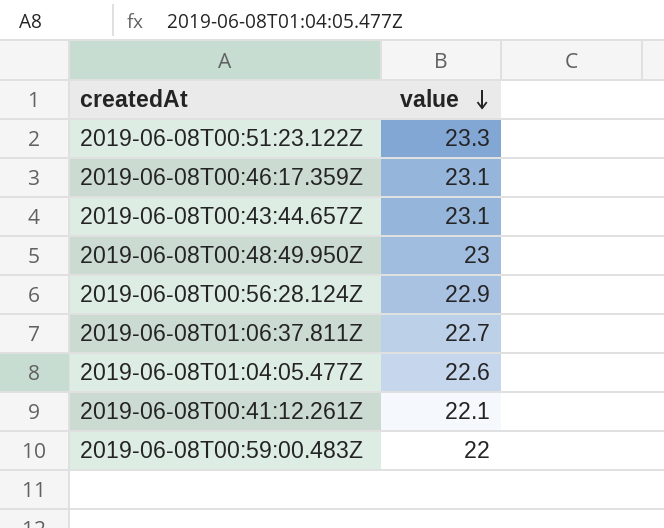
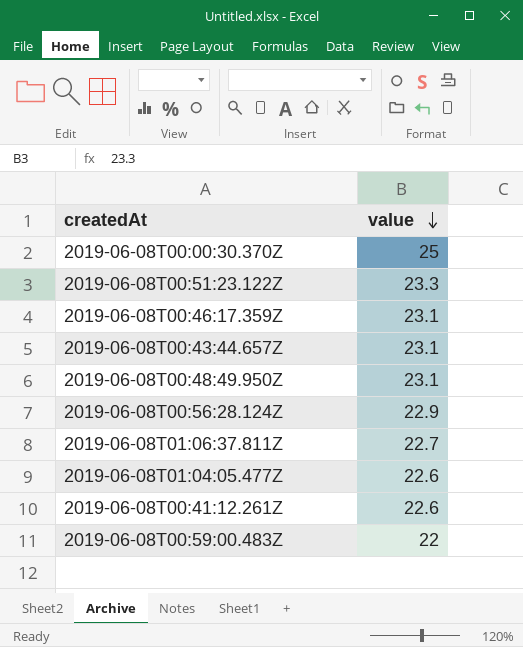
row 2019-06-08T00:00:30.370Z: none -> 25
2019-06-08T00:48:49.950Z | value: 23 -> 23.1
2019-06-08T00:41:12.261Z | value: 22.1 -> 22.6

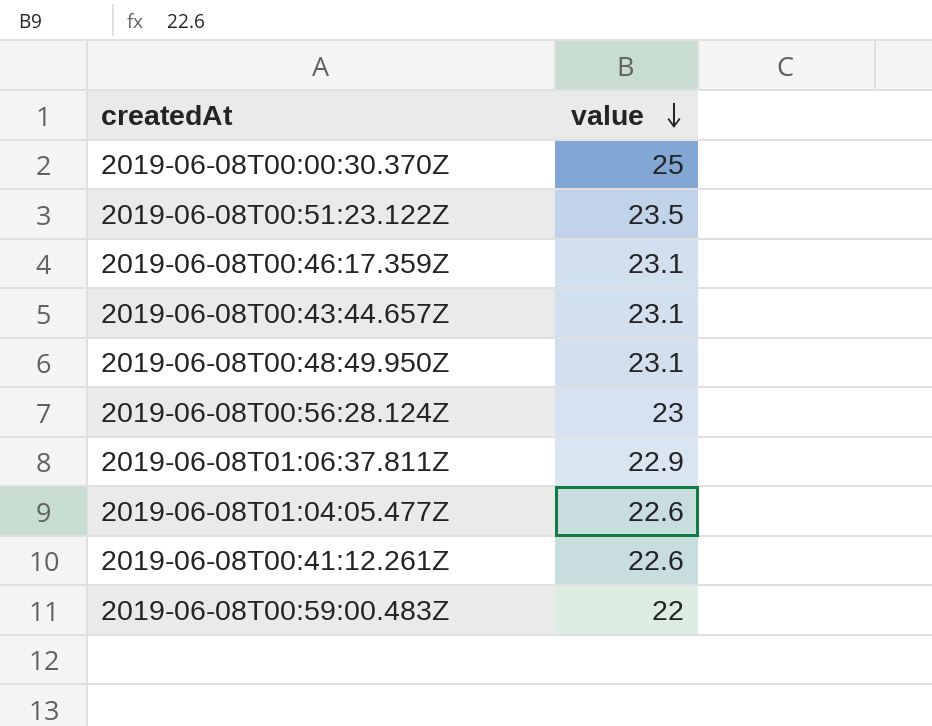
2019-06-08T00:51:23.122Z | value: 23.3 -> 23.5
2019-06-08T00:56:28.124Z | value: 22.9 -> 23
2019-06-08T01:06:37.811Z | value: 22.7 -> 22.9

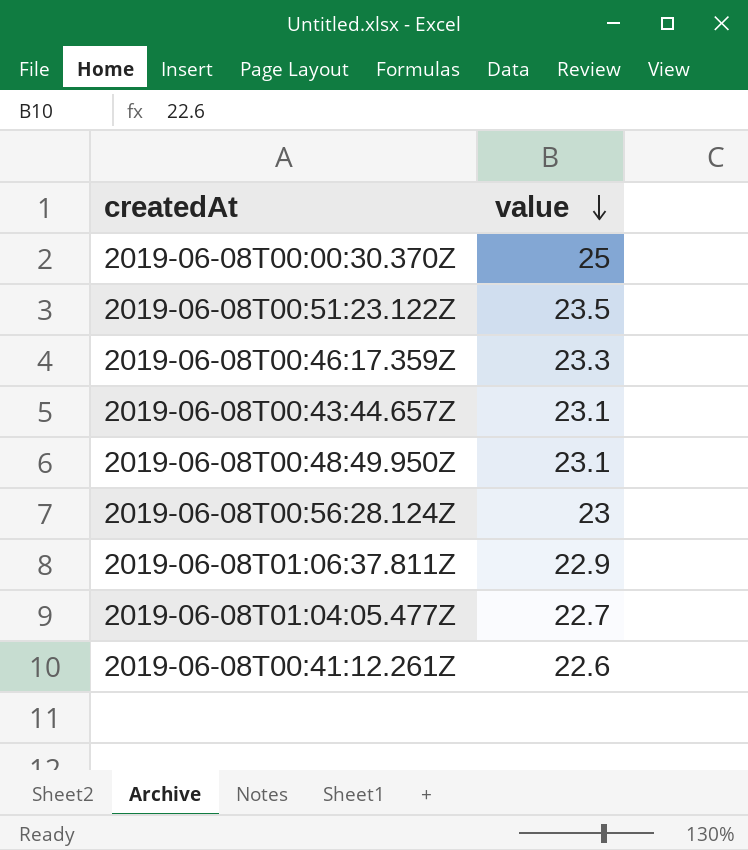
row 2019-06-08T00:59:00.483Z: 22 -> none
2019-06-08T00:46:17.359Z | value: 23.1 -> 23.3
2019-06-08T01:04:05.477Z | value: 22.6 -> 22.7

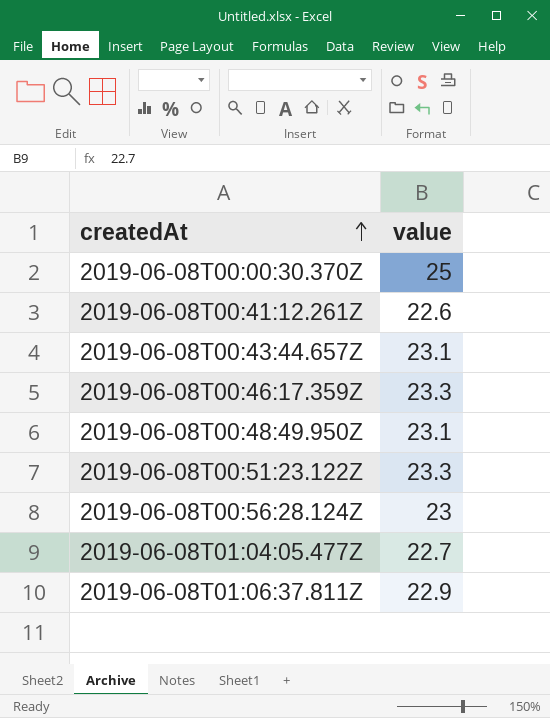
row order: value descending -> createdAt ascending
2019-06-08T00:51:23.122Z | value: 23.5 -> 23.3

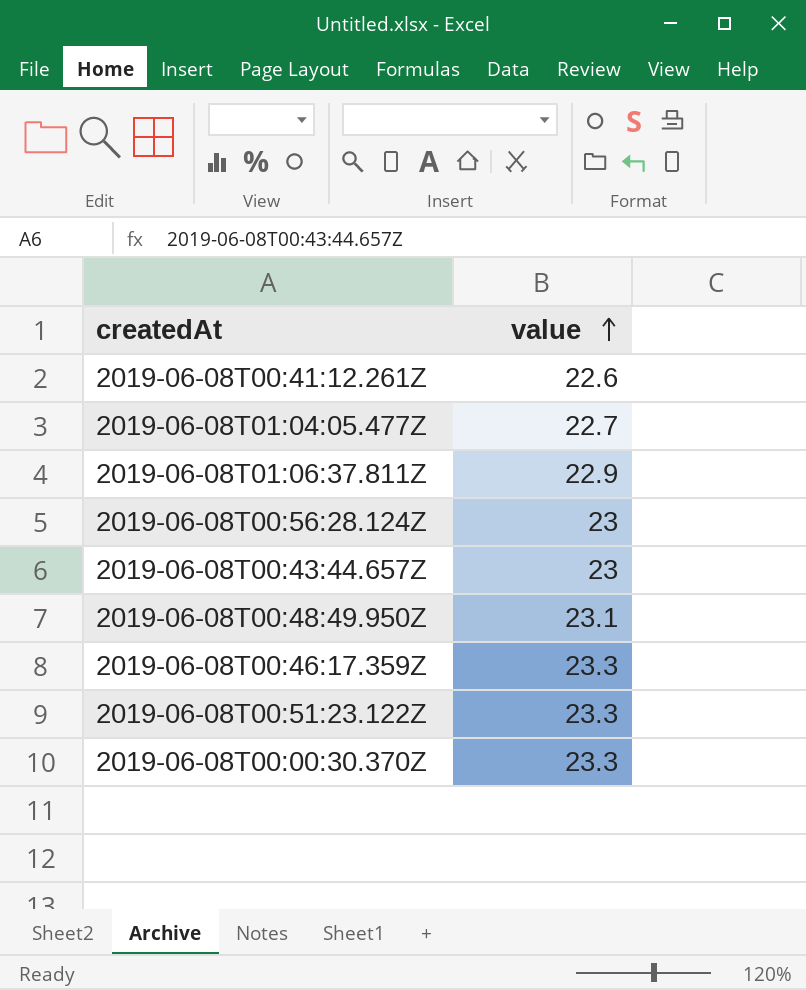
row order: createdAt ascending -> value ascending
2019-06-08T00:43:44.657Z | value: 23.1 -> 23
2019-06-08T00:00:30.370Z | value: 25 -> 23.3

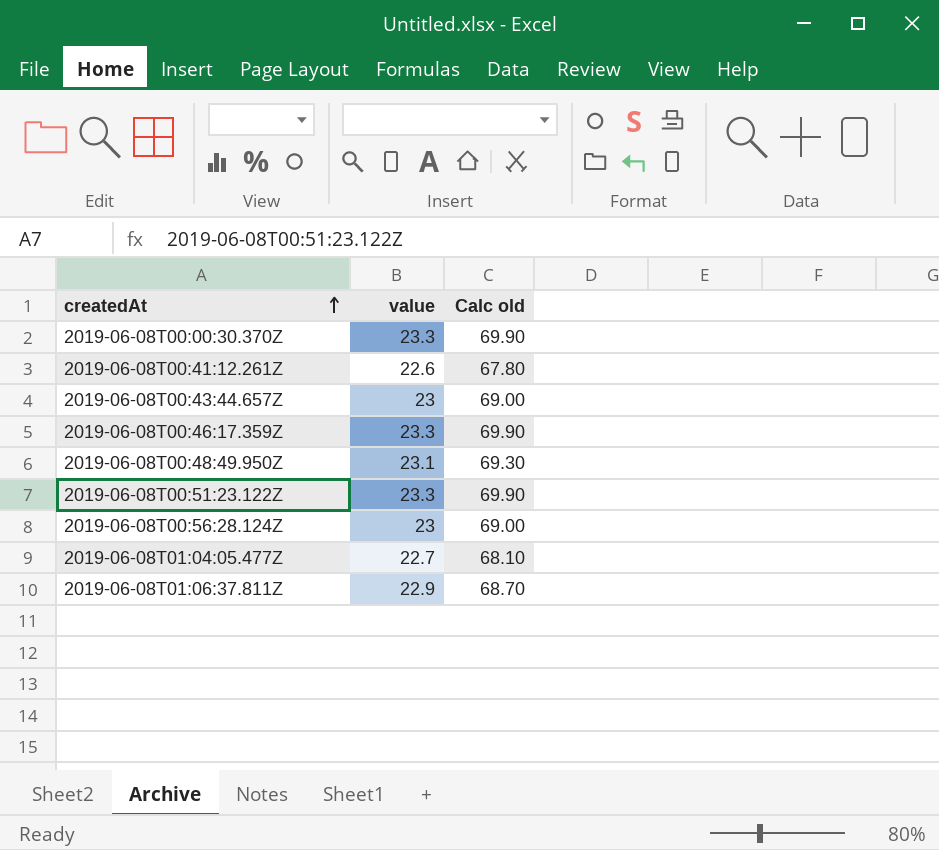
row order: value ascending -> createdAt ascending
column Calc old | formula: none -> [value] * 3

